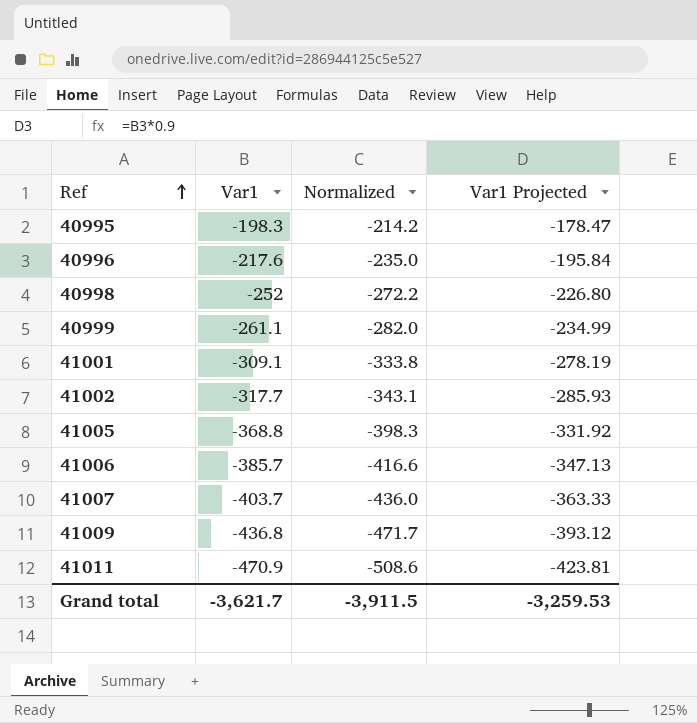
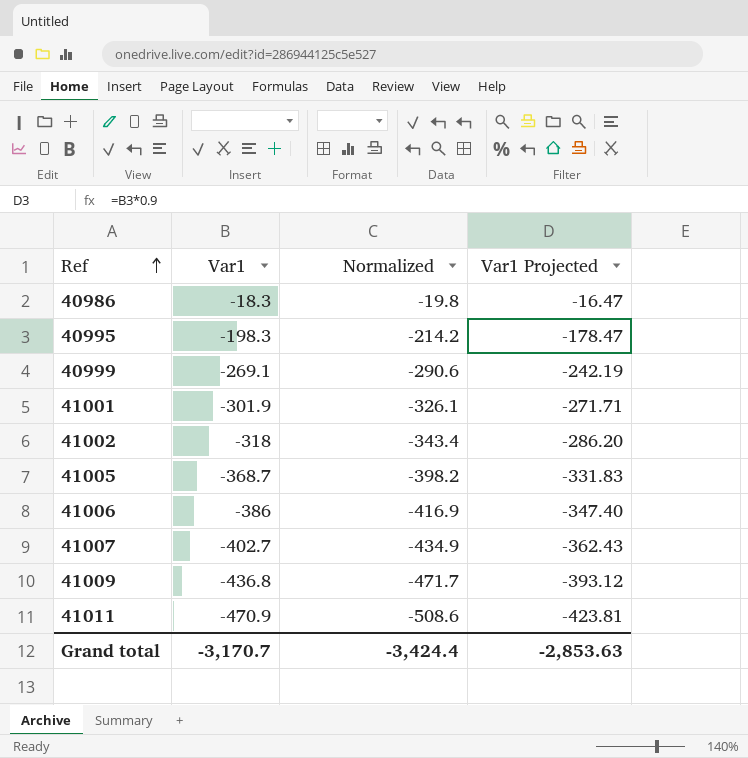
row 40996: -217.6 | -235.0 | -195.84 -> none
row 40998: -252 | -272.2 | -226.80 -> none
row 40986: none -> -18.3 | -19.8 | -16.47
40999 | Var1: -261.1 -> -269.1
40999 | Normalized: -282.0 -> -290.6
40999 | Var1 Projected: -234.99 -> -242.19
41001 | Var1: -309.1 -> -301.9
41001 | Normalized: -333.8 -> -326.1
41001 | Var1 Projected: -278.19 -> -271.71
41002 | Var1: -317.7 -> -318
41002 | Normalized: -343.1 -> -343.4
41002 | Var1 Projected: -285.93 -> -286.20
41005 | Var1: -368.8 -> -368.7
41005 | Normalized: -398.3 -> -398.2
41005 | Var1 Projected: -331.92 -> -331.83
41006 | Var1: -385.7 -> -386
41006 | Normalized: -416.6 -> -416.9
41006 | Var1 Projected: -347.13 -> -347.40
41007 | Var1: -403.7 -> -402.7
41007 | Normalized: -436.0 -> -434.9
41007 | Var1 Projected: -363.33 -> -362.43
Grand total | Var1: -3,621.7 -> -3,170.7
Grand total | Normalized: -3,911.5 -> -3,424.4
Grand total | Var1 Projected: -3,259.53 -> -2,853.63

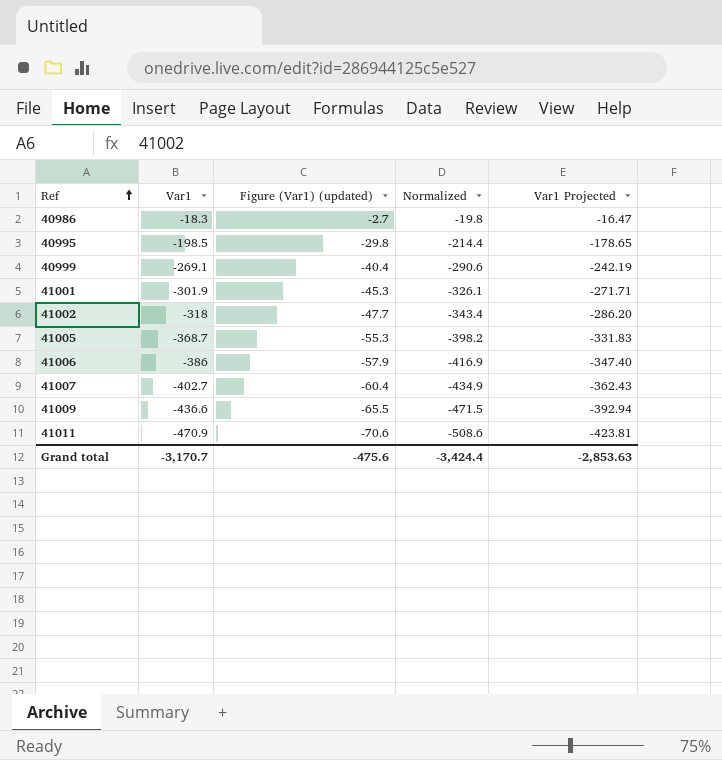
column Figure (Var1) (updated) | formula: none -> [Var1] * 0.15
40995 | Var1: -198.3 -> -198.5
40995 | Normalized: -214.2 -> -214.4
40995 | Var1 Projected: -178.47 -> -178.65
41009 | Var1: -436.8 -> -436.6
41009 | Normalized: -471.7 -> -471.5
41009 | Var1 Projected: -393.12 -> -392.94

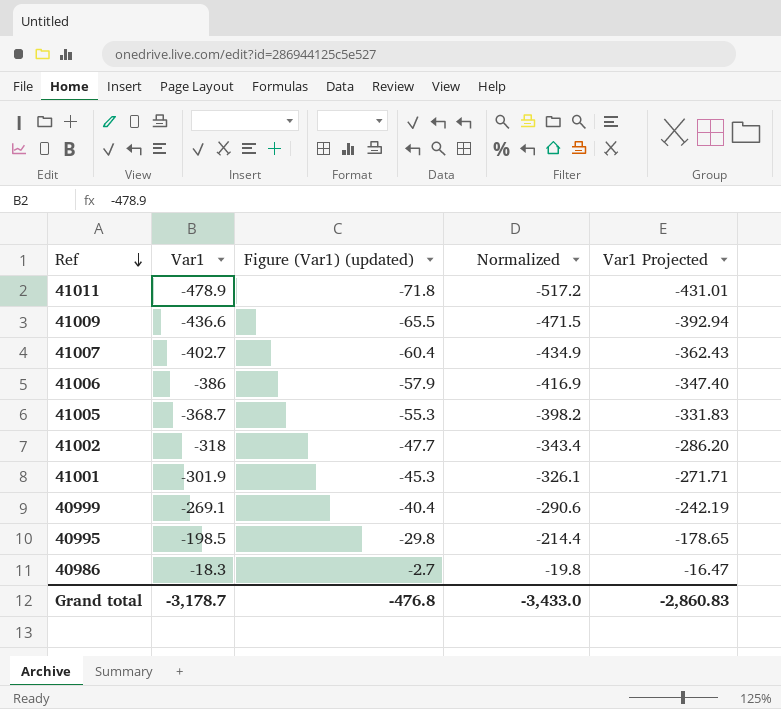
row order: Ref ascending -> Ref descending
41011 | Var1: -470.9 -> -478.9
41011 | Figure (Var1) (updated): -70.6 -> -71.8
41011 | Normalized: -508.6 -> -517.2
41011 | Var1 Projected: -423.81 -> -431.01
Grand total | Var1: -3,170.7 -> -3,178.7
Grand total | Figure (Var1) (updated): -475.6 -> -476.8
Grand total | Normalized: -3,424.4 -> -3,433.0
Grand total | Var1 Projected: -2,853.63 -> -2,860.83

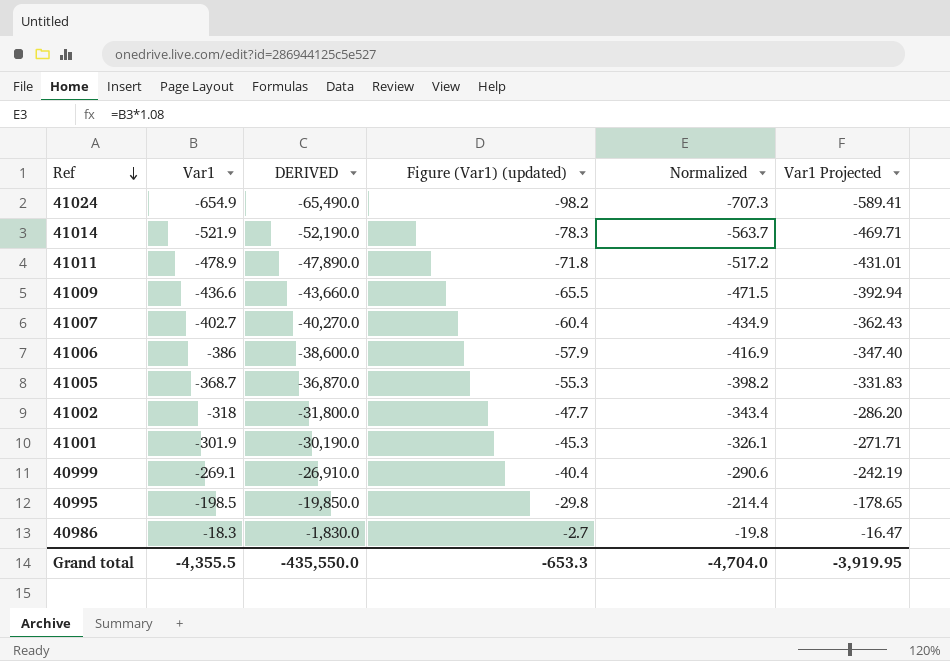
column DERIVED | formula: none -> [Var1] * 100
row 41024: none -> -654.9 | -65,490.0 | -98.2 | -707.3 | -589.41
row 41014: none -> -521.9 | -52,190.0 | -78.3 | -563.7 | -469.71
Grand total | Var1: -3,178.7 -> -4,355.5
Grand total | Figure (Var1) (updated): -476.8 -> -653.3
Grand total | Normalized: -3,433.0 -> -4,704.0
Grand total | Var1 Projected: -2,860.83 -> -3,919.95

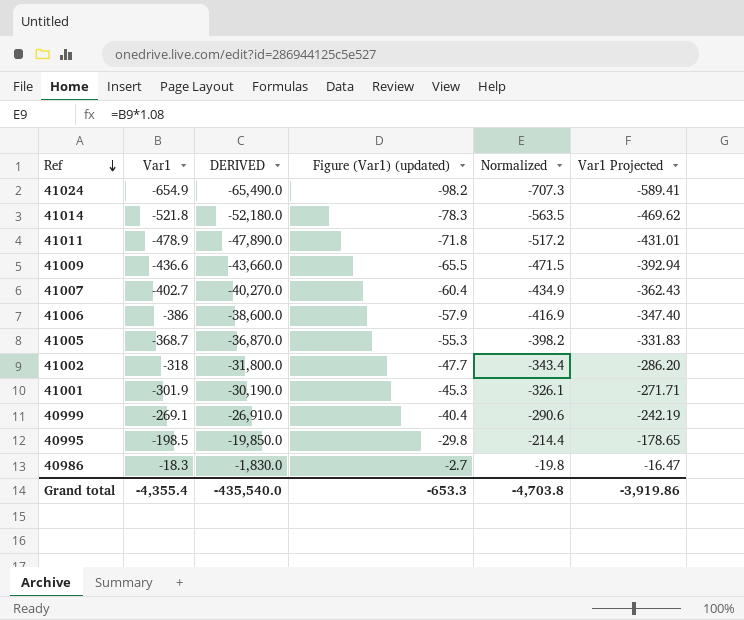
41014 | Var1: -521.9 -> -521.8
41014 | DERIVED: -52,190.0 -> -52,180.0
41014 | Normalized: -563.7 -> -563.5
41014 | Var1 Projected: -469.71 -> -469.62
Grand total | Var1: -4,355.5 -> -4,355.4
Grand total | DERIVED: -435,550.0 -> -435,540.0
Grand total | Normalized: -4,704.0 -> -4,703.8
Grand total | Var1 Projected: -3,919.95 -> -3,919.86

